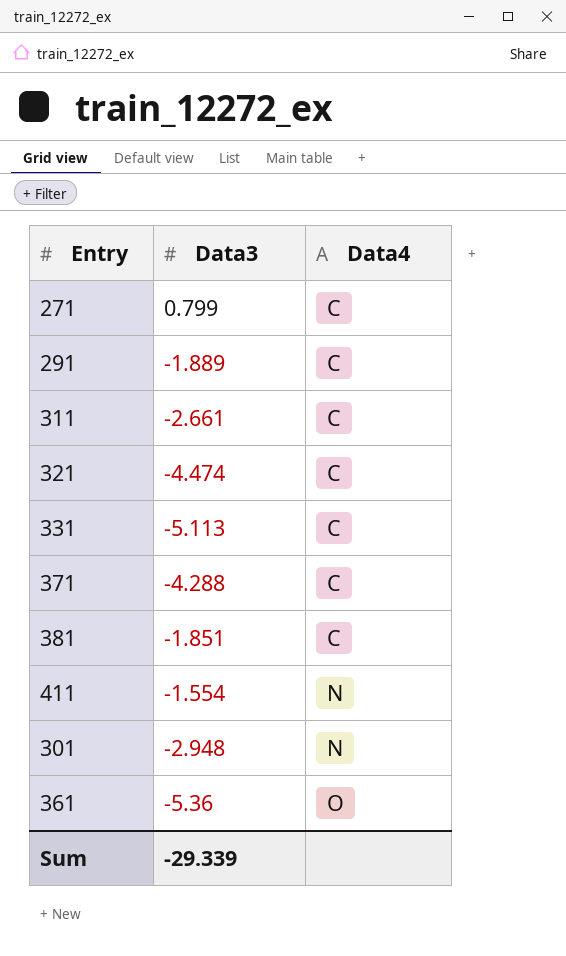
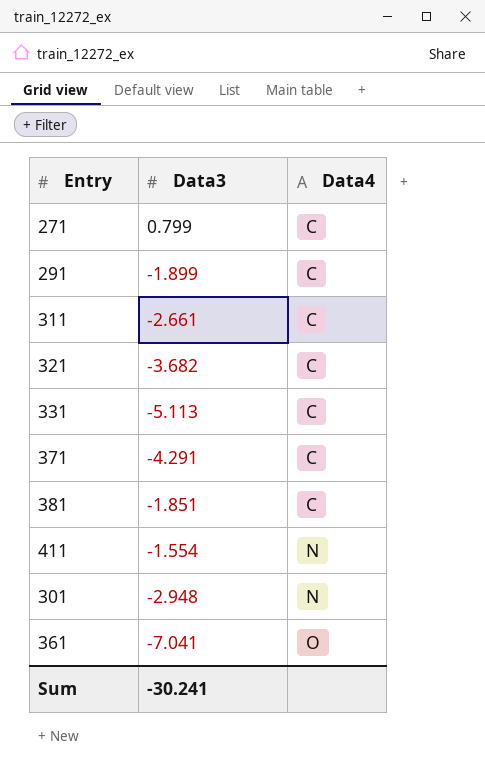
291 | Data3: -1.889 -> -1.899
321 | Data3: -4.474 -> -3.682
371 | Data3: -4.288 -> -4.291
361 | Data3: -5.36 -> -7.041
Sum | Data3: -29.339 -> -30.241

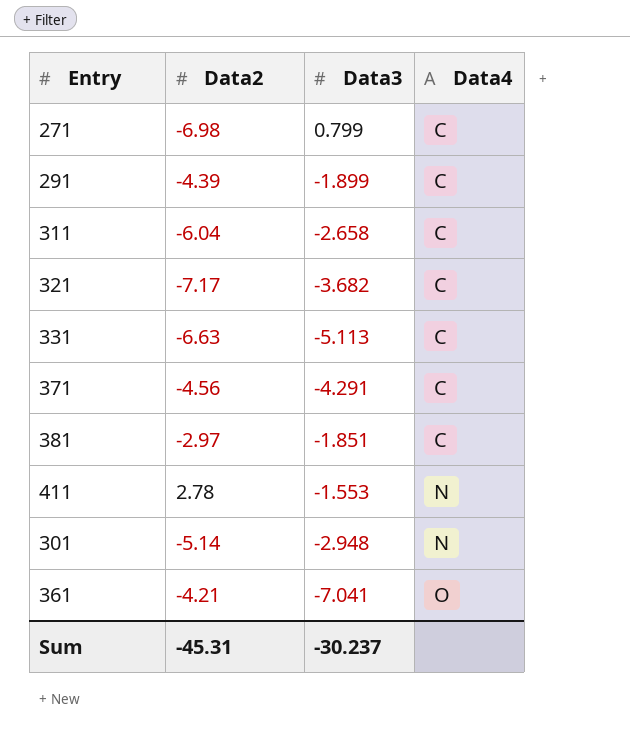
column Data2 | position: none -> 2
311 | Data3: -2.661 -> -2.658
411 | Data3: -1.554 -> -1.553
Sum | Data3: -30.241 -> -30.237

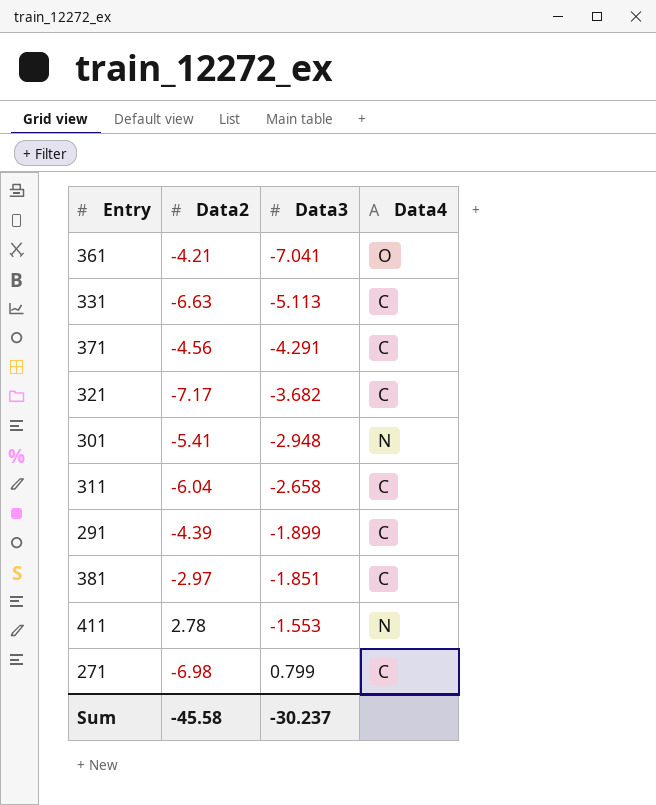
row order: Data4 ascending -> Data3 ascending
301 | Data2: -5.14 -> -5.41
Sum | Data2: -45.31 -> -45.58

